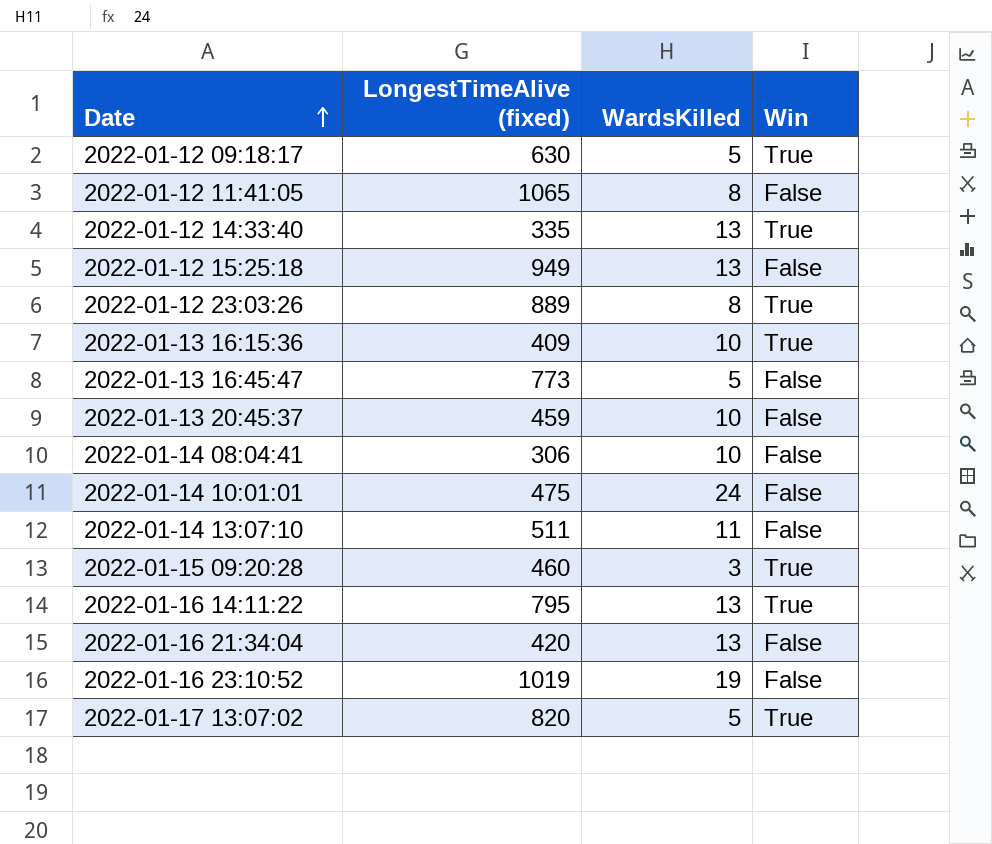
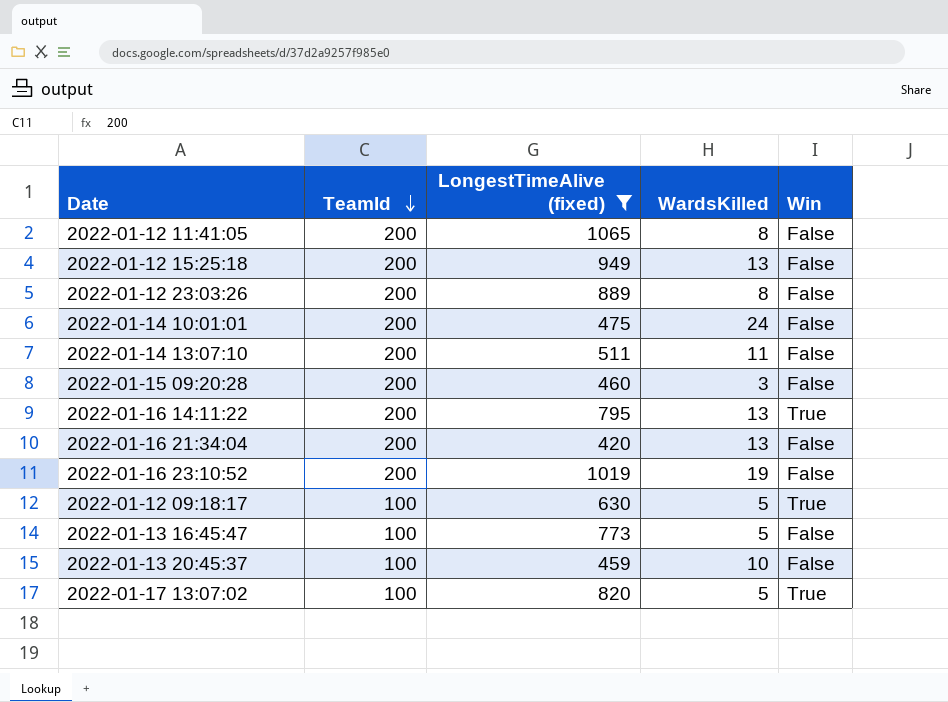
filter: none -> LongestTimeAlive (fixed) >= 420
row order: Date ascending -> TeamId descending
column TeamId | position: none -> 2
2022-01-12 23:03:26 | Win: True -> False
2022-01-15 09:20:28 | Win: True -> False

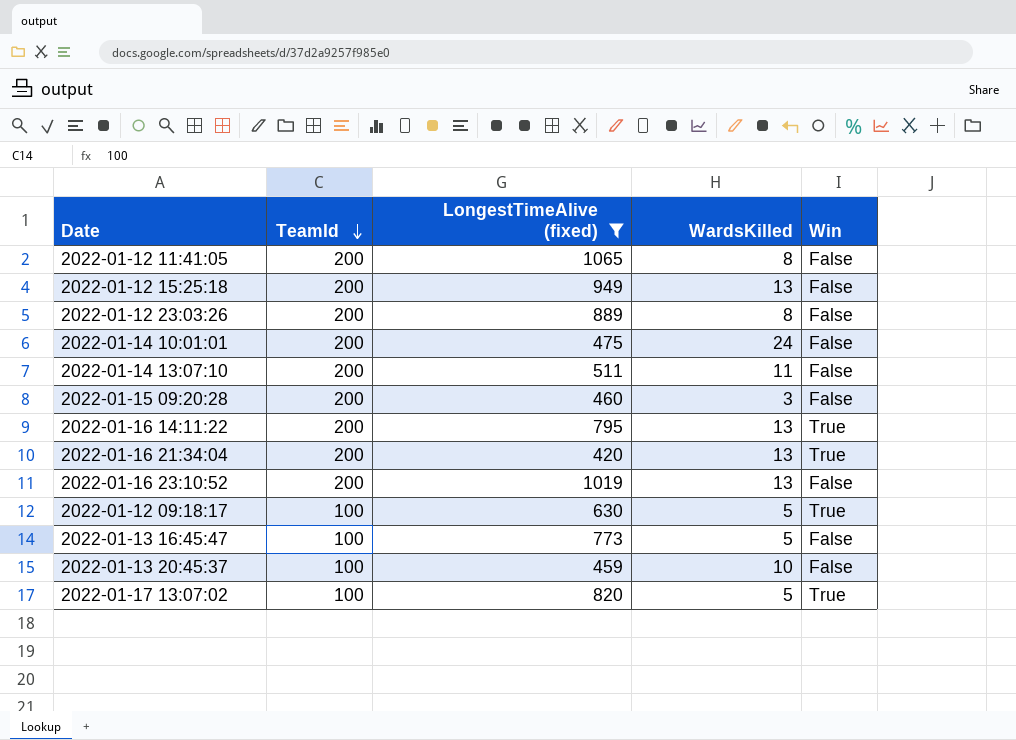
2022-01-16 21:34:04 | Win: False -> True
2022-01-16 23:10:52 | WardsKilled: 19 -> 13

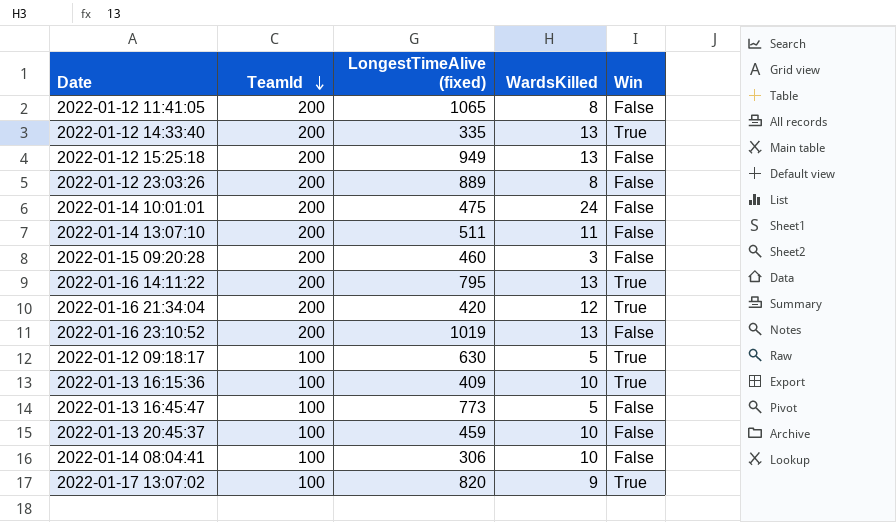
filter: LongestTimeAlive (fixed) >= 420 -> none
2022-01-16 21:34:04 | WardsKilled: 13 -> 12
2022-01-17 13:07:02 | WardsKilled: 5 -> 9

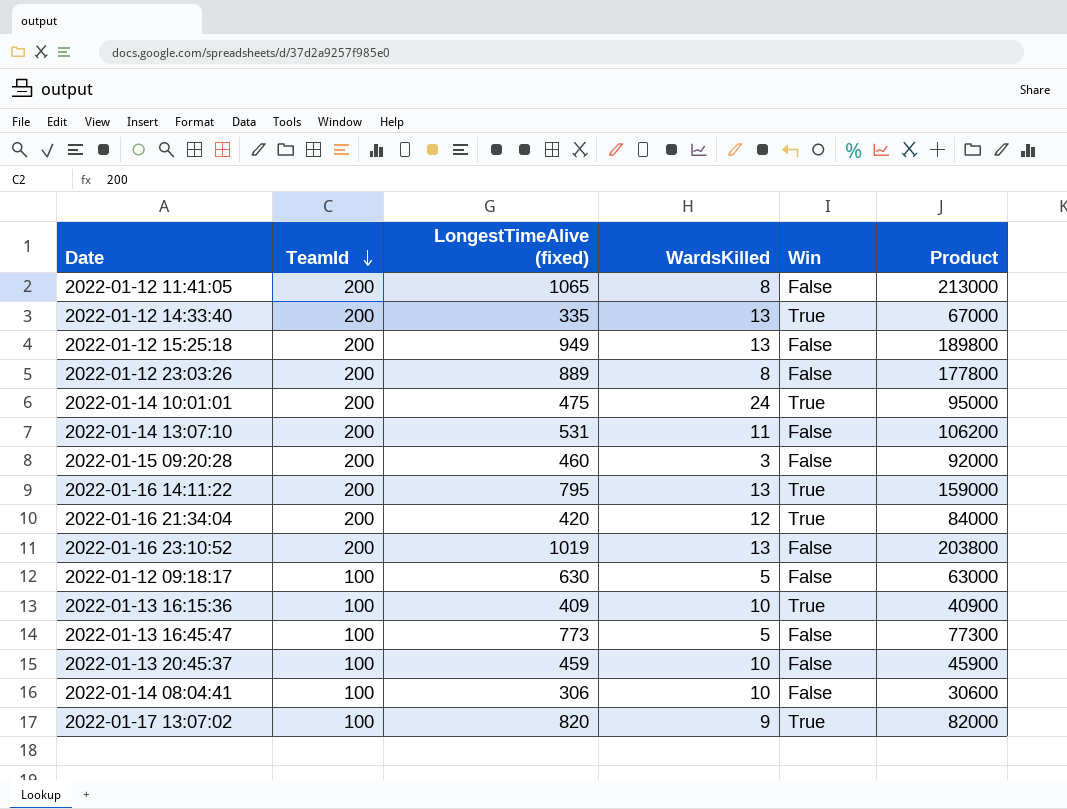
column Product | formula: none -> [TeamId] * [LongestTimeAlive (fixed)]
2022-01-14 10:01:01 | Win: False -> True
2022-01-14 13:07:10 | LongestTimeAlive (fixed): 511 -> 531
2022-01-12 09:18:17 | Win: True -> False

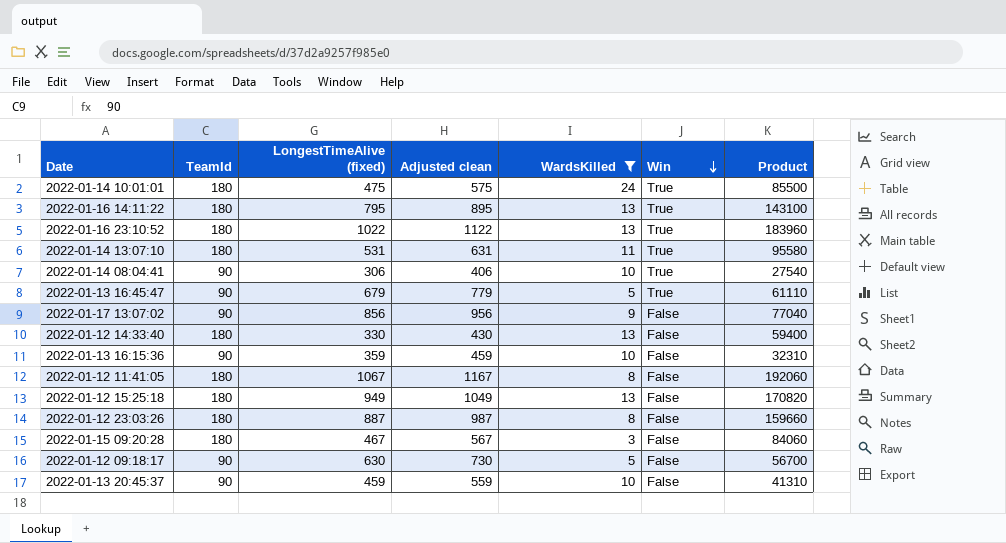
filter: none -> WardsKilled != 12
row order: TeamId descending -> Win descending
column Adjusted clean | formula: none -> [LongestTimeAlive (fixed)] + 100
2022-01-14 10:01:01 | TeamId: 200 -> 180
2022-01-14 10:01:01 | Product: 95000 -> 85500
2022-01-16 14:11:22 | TeamId: 200 -> 180
2022-01-16 14:11:22 | Product: 159000 -> 143100
2022-01-16 23:10:52 | TeamId: 200 -> 180
2022-01-16 23:10:52 | LongestTimeAlive (fixed): 1019 -> 1022
2022-01-16 23:10:52 | Win: False -> True
2022-01-16 23:10:52 | Product: 203800 -> 183960
2022-01-14 13:07:10 | TeamId: 200 -> 180
2022-01-14 13:07:10 | Win: False -> True
2022-01-14 13:07:10 | Product: 106200 -> 95580
2022-01-14 08:04:41 | TeamId: 100 -> 90
2022-01-14 08:04:41 | Win: False -> True
2022-01-14 08:04:41 | Product: 30600 -> 27540
2022-01-13 16:45:47 | TeamId: 100 -> 90
2022-01-13 16:45:47 | LongestTimeAlive (fixed): 773 -> 679
2022-01-13 16:45:47 | Win: False -> True
2022-01-13 16:45:47 | Product: 77300 -> 61110
2022-01-17 13:07:02 | TeamId: 100 -> 90
2022-01-17 13:07:02 | LongestTimeAlive (fixed): 820 -> 856
2022-01-17 13:07:02 | Win: True -> False
2022-01-17 13:07:02 | Product: 82000 -> 77040
2022-01-12 14:33:40 | TeamId: 200 -> 180
2022-01-12 14:33:40 | LongestTimeAlive (fixed): 335 -> 330
2022-01-12 14:33:40 | Win: True -> False
2022-01-12 14:33:40 | Product: 67000 -> 59400
2022-01-13 16:15:36 | TeamId: 100 -> 90
2022-01-13 16:15:36 | LongestTimeAlive (fixed): 409 -> 359
2022-01-13 16:15:36 | Win: True -> False
2022-01-13 16:15:36 | Product: 40900 -> 32310
2022-01-12 11:41:05 | TeamId: 200 -> 180
2022-01-12 11:41:05 | LongestTimeAlive (fixed): 1065 -> 1067
2022-01-12 11:41:05 | Product: 213000 -> 192060
2022-01-12 15:25:18 | TeamId: 200 -> 180
2022-01-12 15:25:18 | Product: 189800 -> 170820
2022-01-12 23:03:26 | TeamId: 200 -> 180
2022-01-12 23:03:26 | LongestTimeAlive (fixed): 889 -> 887
2022-01-12 23:03:26 | Product: 177800 -> 159660
2022-01-15 09:20:28 | TeamId: 200 -> 180
2022-01-15 09:20:28 | LongestTimeAlive (fixed): 460 -> 467
2022-01-15 09:20:28 | Product: 92000 -> 84060
2022-01-12 09:18:17 | TeamId: 100 -> 90
2022-01-12 09:18:17 | Product: 63000 -> 56700
2022-01-13 20:45:37 | TeamId: 100 -> 90
2022-01-13 20:45:37 | Product: 45900 -> 41310

